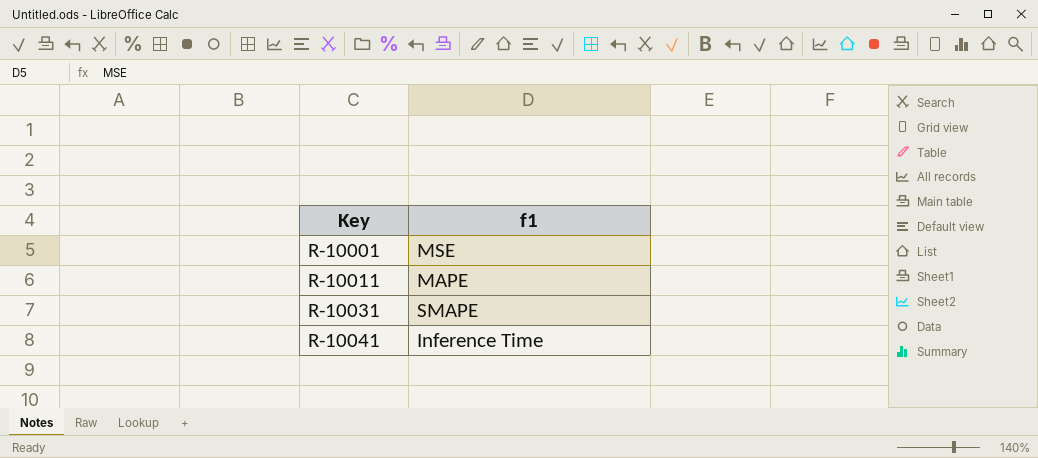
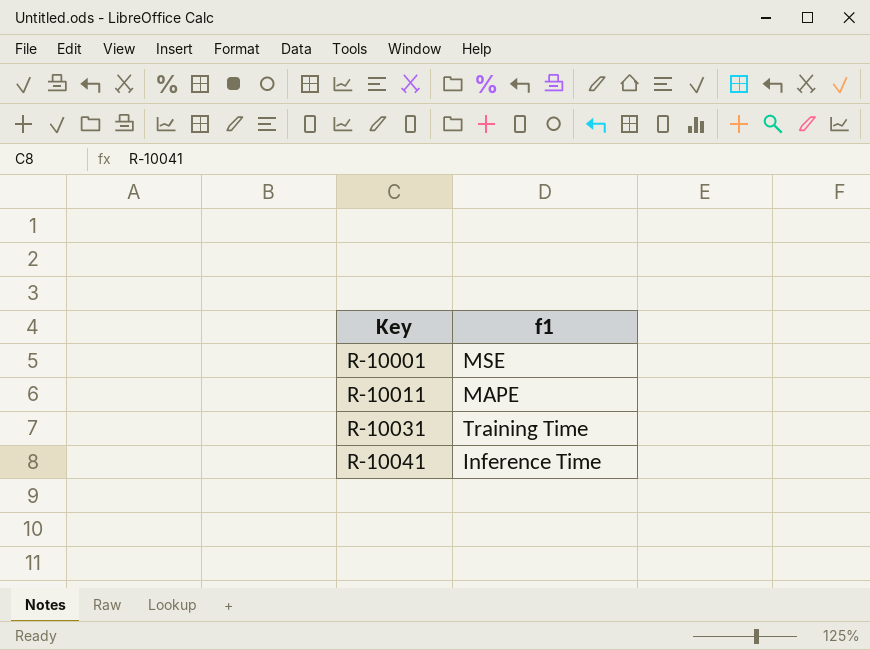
R-10031 | f1: SMAPE -> Training Time

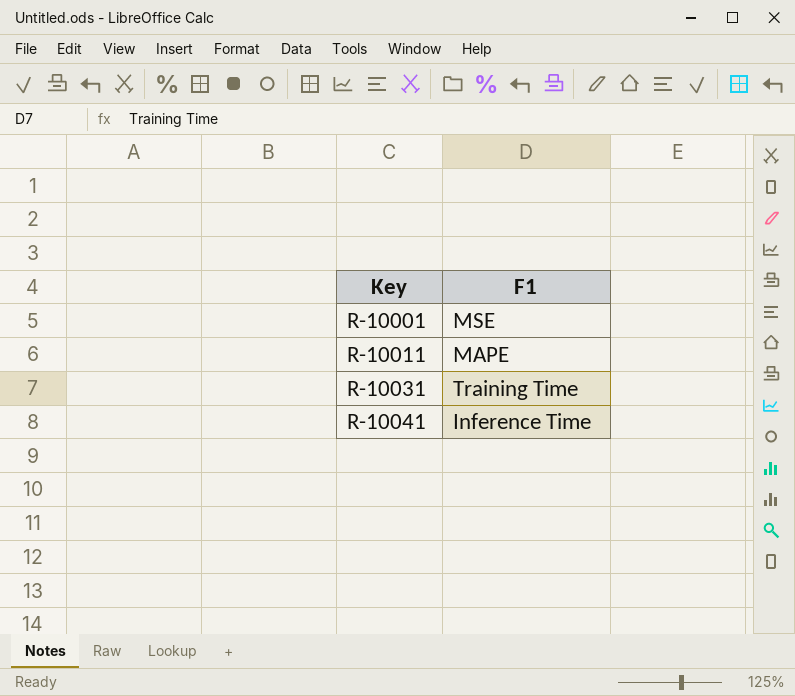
column name: f1 -> F1

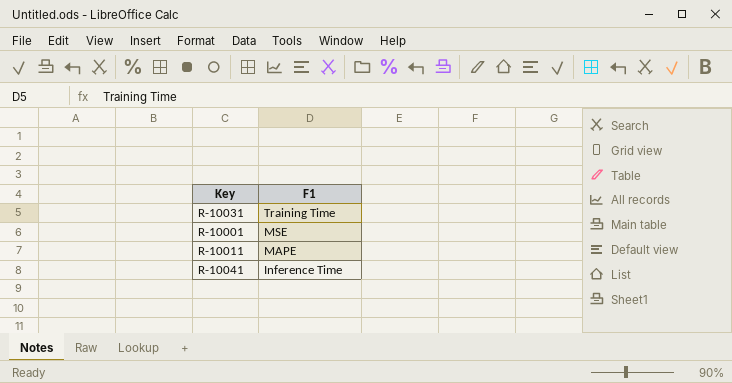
row order: Key ascending -> F1 descending

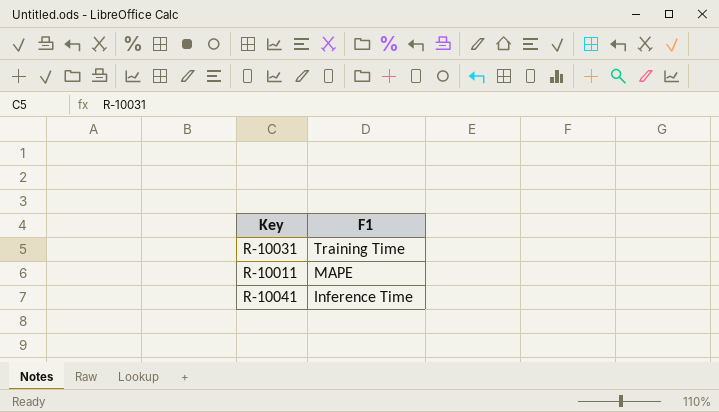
row R-10001: MSE -> none

